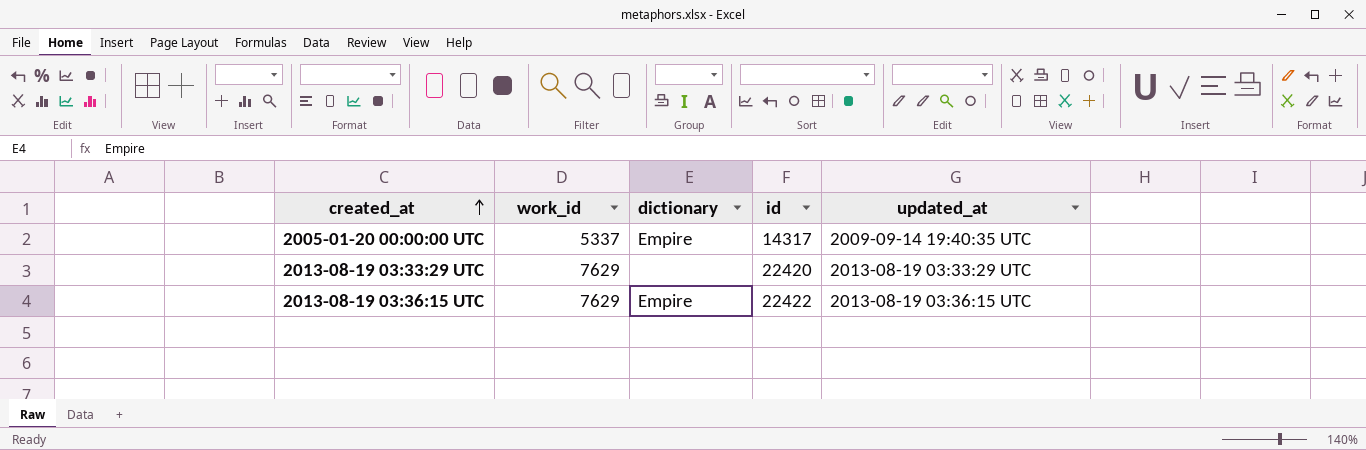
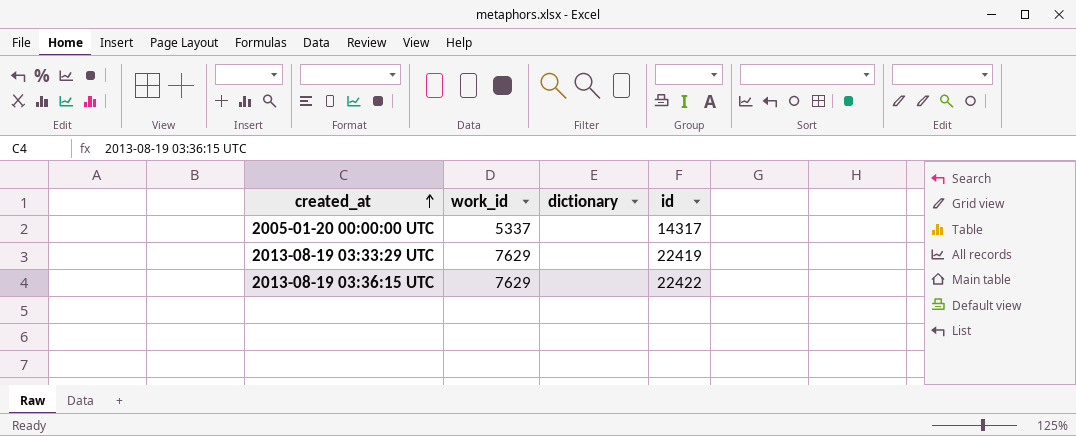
column updated_at | position: 5 -> none
2005-01-20 00:00:00 UTC | dictionary: Empire -> none
2013-08-19 03:33:29 UTC | id: 22420 -> 22419
2013-08-19 03:36:15 UTC | dictionary: Empire -> none

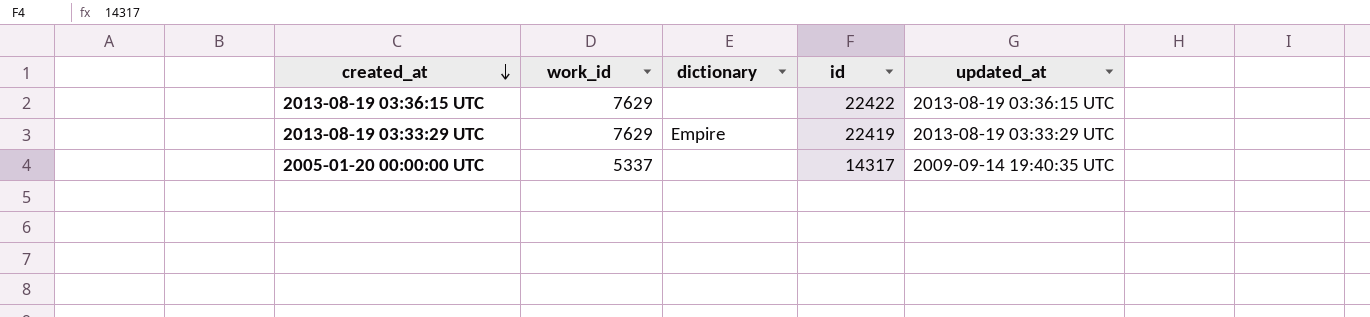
row order: created_at ascending -> created_at descending
column updated_at | position: none -> 5
2013-08-19 03:33:29 UTC | dictionary: none -> Empire

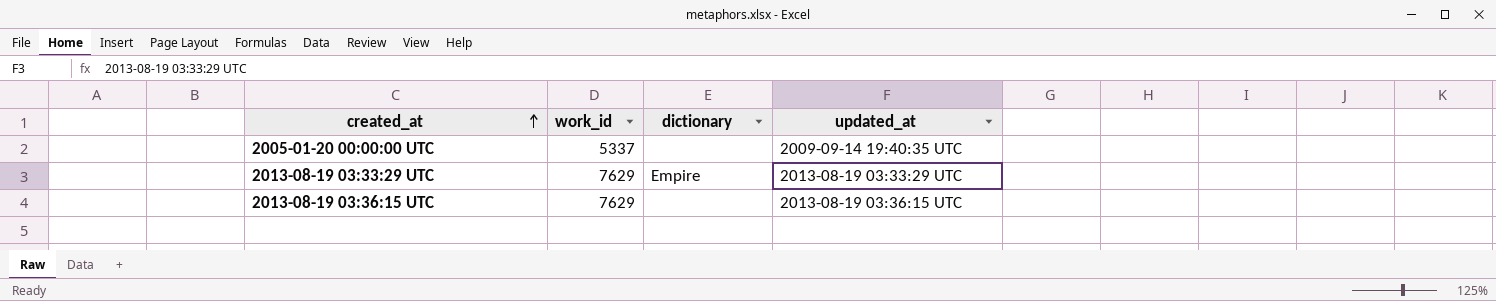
row order: created_at descending -> created_at ascending
column id | position: 4 -> none

